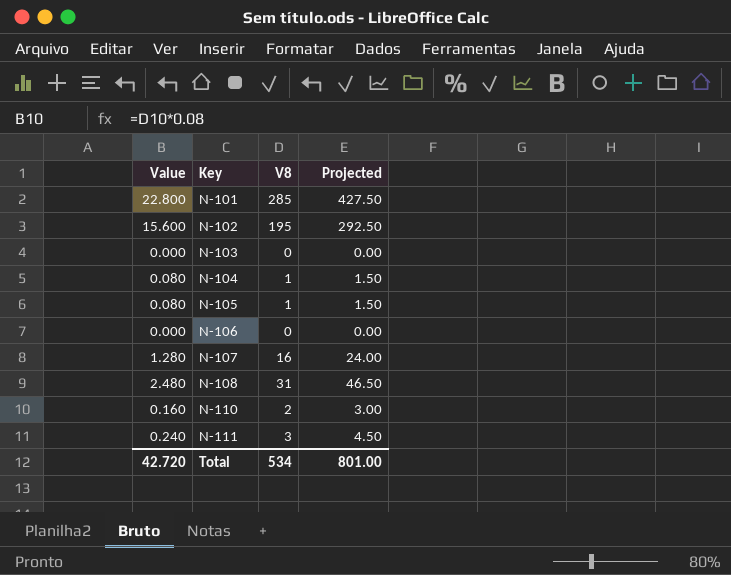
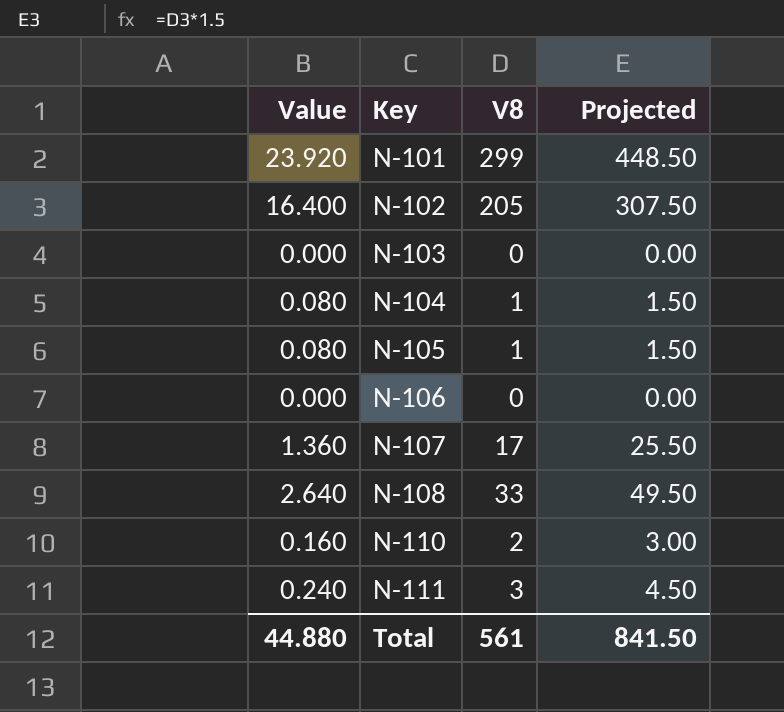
N-101 | Value: 22.800 -> 23.920
N-101 | V8: 285 -> 299
N-101 | Projected: 427.50 -> 448.50
N-102 | Value: 15.600 -> 16.400
N-102 | V8: 195 -> 205
N-102 | Projected: 292.50 -> 307.50
N-107 | Value: 1.280 -> 1.360
N-107 | V8: 16 -> 17
N-107 | Projected: 24.00 -> 25.50
N-108 | Value: 2.480 -> 2.640
N-108 | V8: 31 -> 33
N-108 | Projected: 46.50 -> 49.50
Total | Value: 42.720 -> 44.880
Total | V8: 534 -> 561
Total | Projected: 801.00 -> 841.50

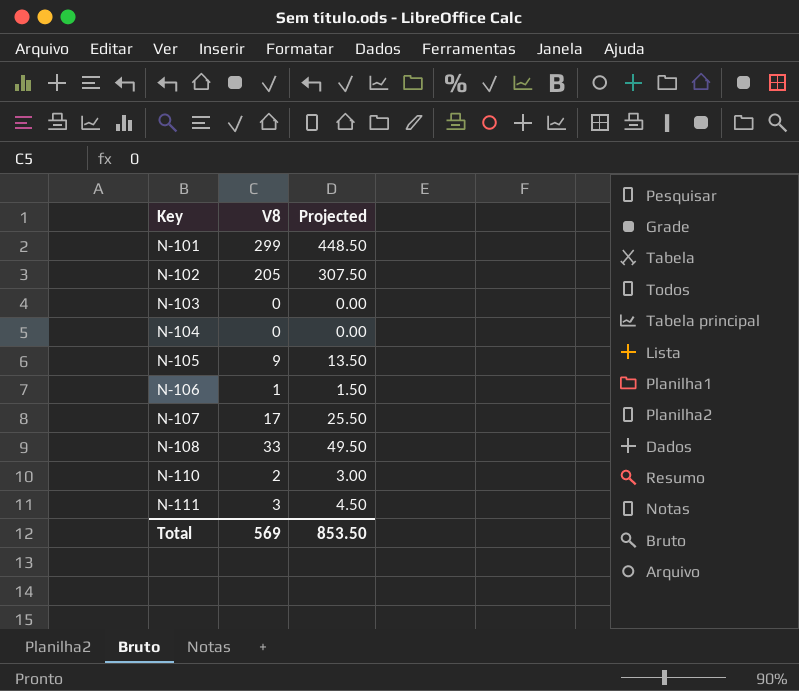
column Value | formula: [V8] * 0.08 -> none
N-104 | V8: 1 -> 0
N-104 | Projected: 1.50 -> 0.00
N-105 | V8: 1 -> 9
N-105 | Projected: 1.50 -> 13.50
N-106 | V8: 0 -> 1
N-106 | Projected: 0.00 -> 1.50
Total | V8: 561 -> 569
Total | Projected: 841.50 -> 853.50

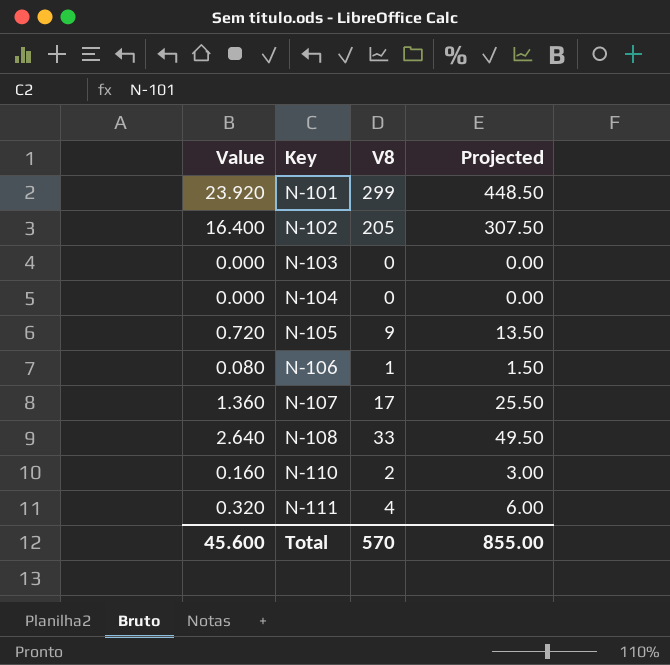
column Value | formula: none -> [V8] * 0.08
N-111 | V8: 3 -> 4
N-111 | Projected: 4.50 -> 6.00
Total | V8: 569 -> 570
Total | Projected: 853.50 -> 855.00

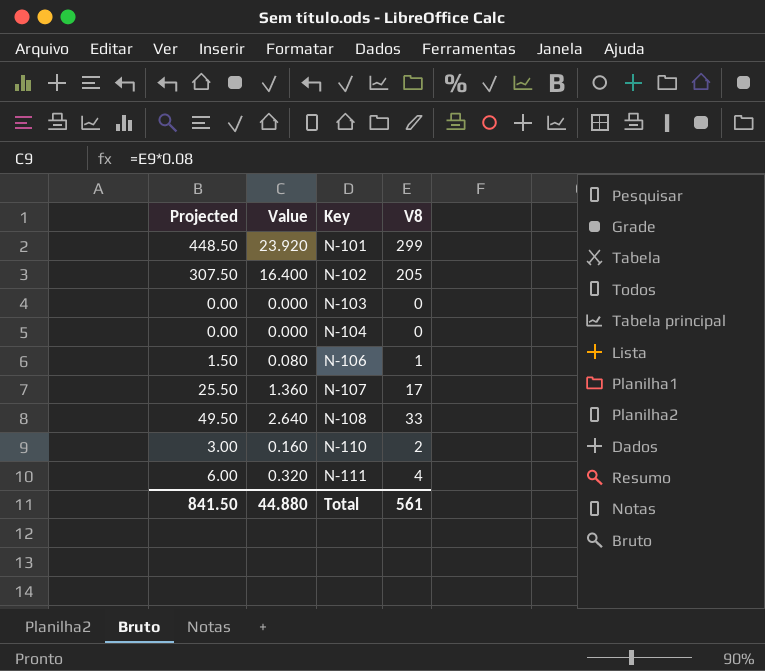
column Projected | position: 4 -> 1
row N-105: 0.720 | 9 | 13.50 -> none
Total | Projected: 855.00 -> 841.50
Total | Value: 45.600 -> 44.880
Total | V8: 570 -> 561

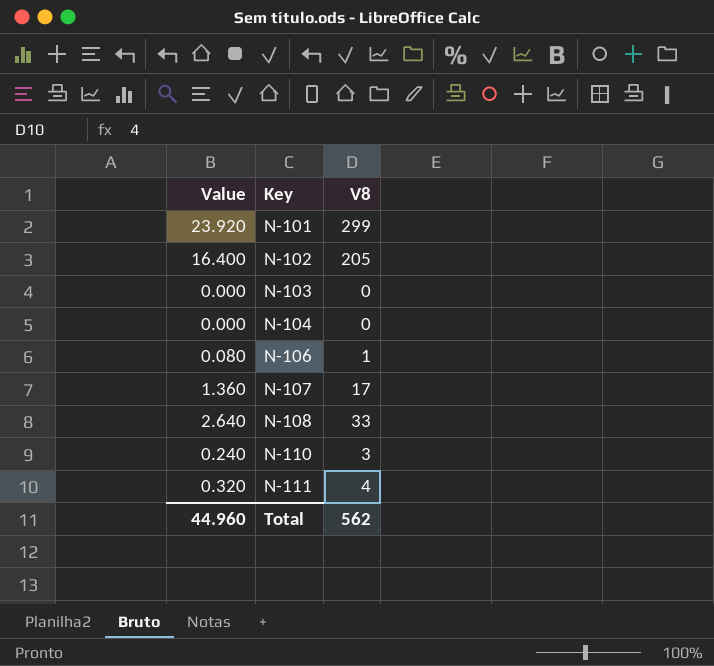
column Projected | formula: [V8] * 1.5 -> none
N-110 | Value: 0.160 -> 0.240
N-110 | V8: 2 -> 3
Total | Value: 44.880 -> 44.960
Total | V8: 561 -> 562

